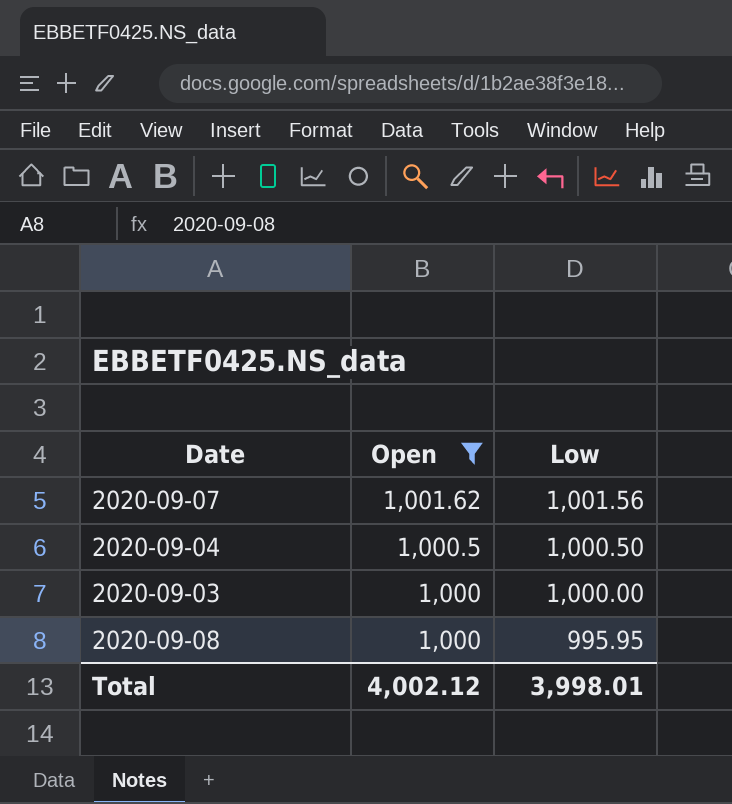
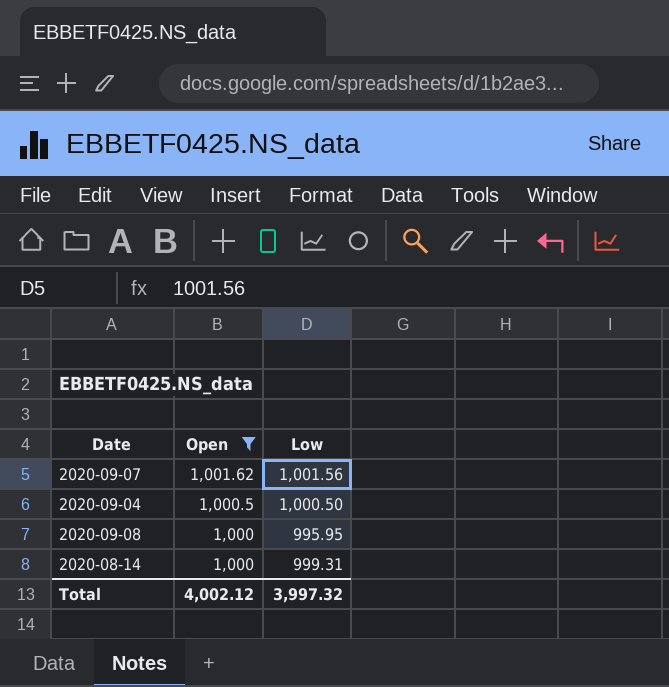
row 2020-09-03: 1,000 | 1,000.00 -> none
row 2020-08-14: none -> 1,000 | 999.31
Total | Low: 3,998.01 -> 3,997.32

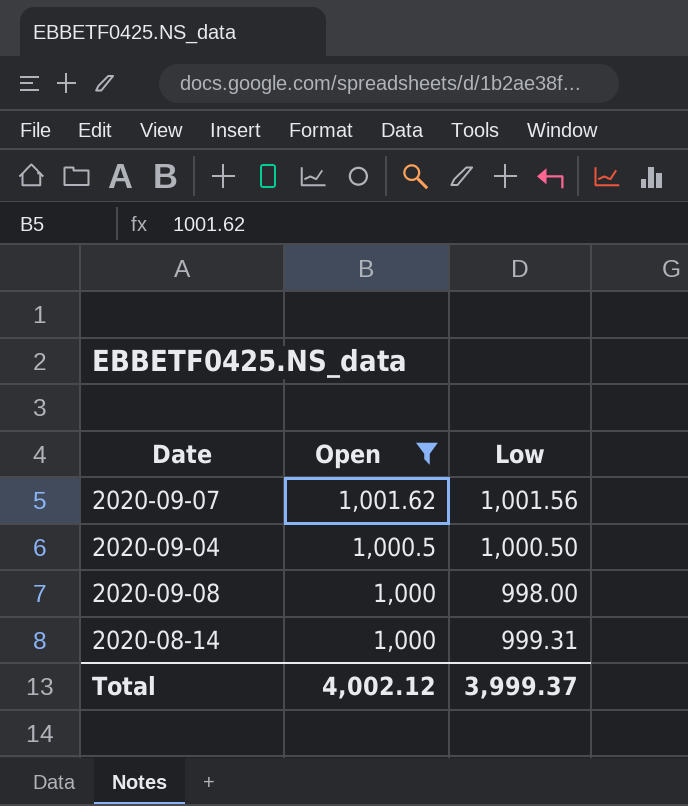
2020-09-08 | Low: 995.95 -> 998.00
Total | Low: 3,997.32 -> 3,999.37

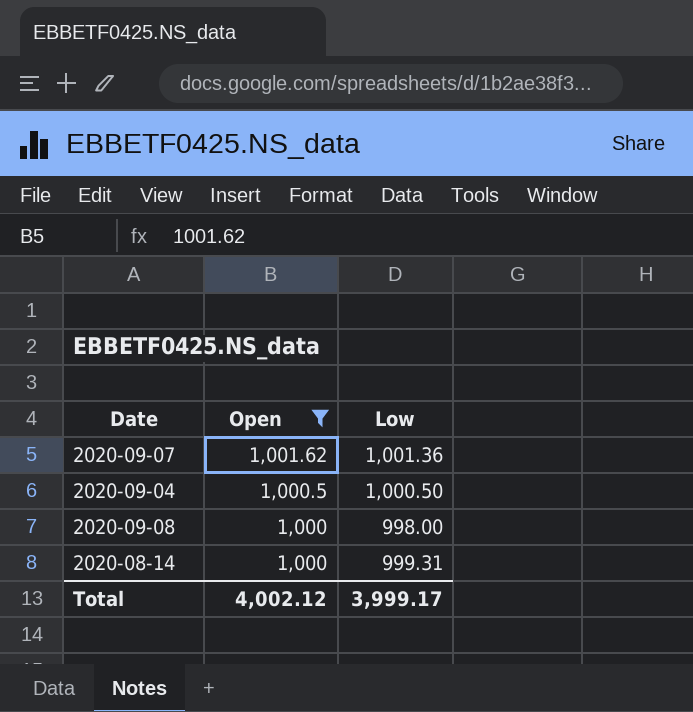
2020-09-07 | Low: 1,001.56 -> 1,001.36
Total | Low: 3,999.37 -> 3,999.17

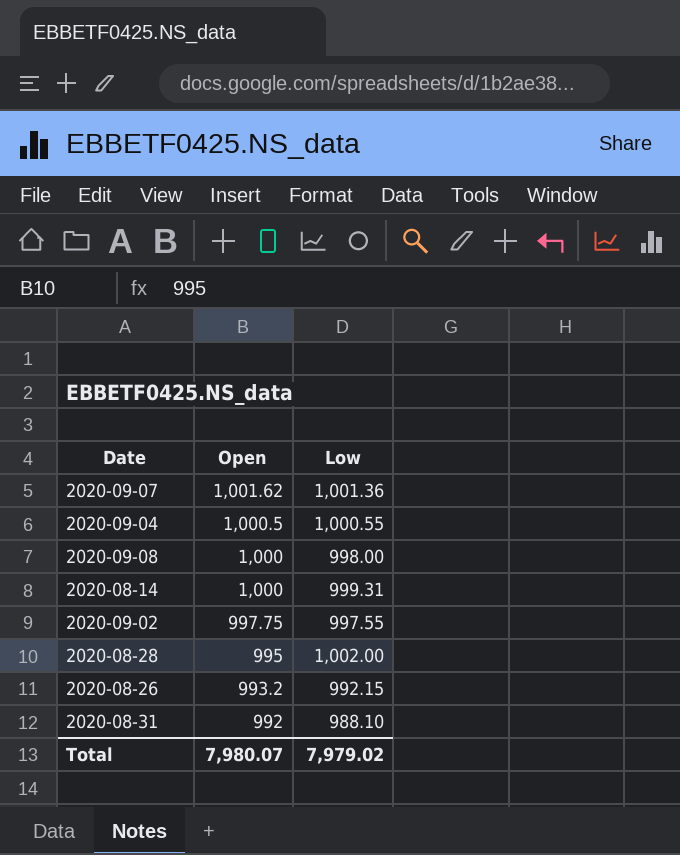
filter: Open >= 1,000 -> none
2020-09-04 | Low: 1,000.50 -> 1,000.55
Total | Open: 4,002.12 -> 7,980.07
Total | Low: 3,999.17 -> 7,979.02

